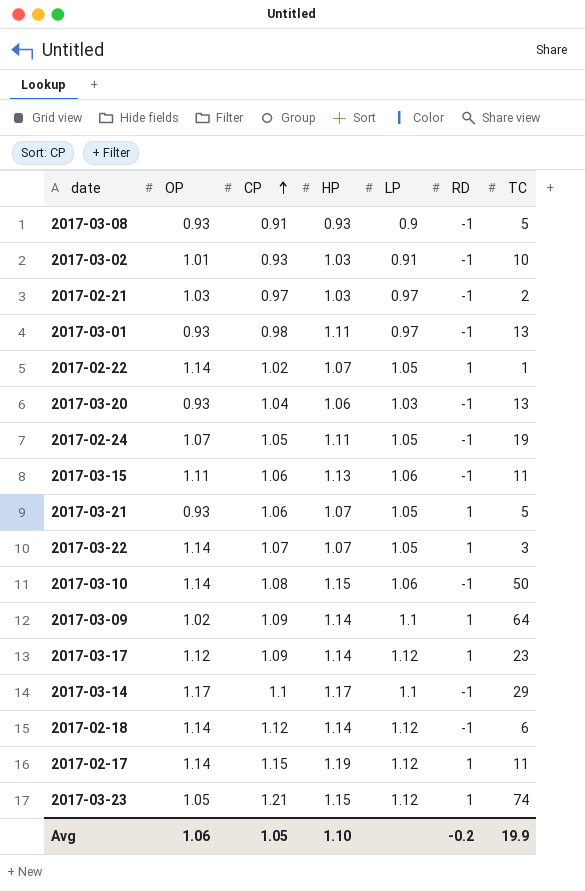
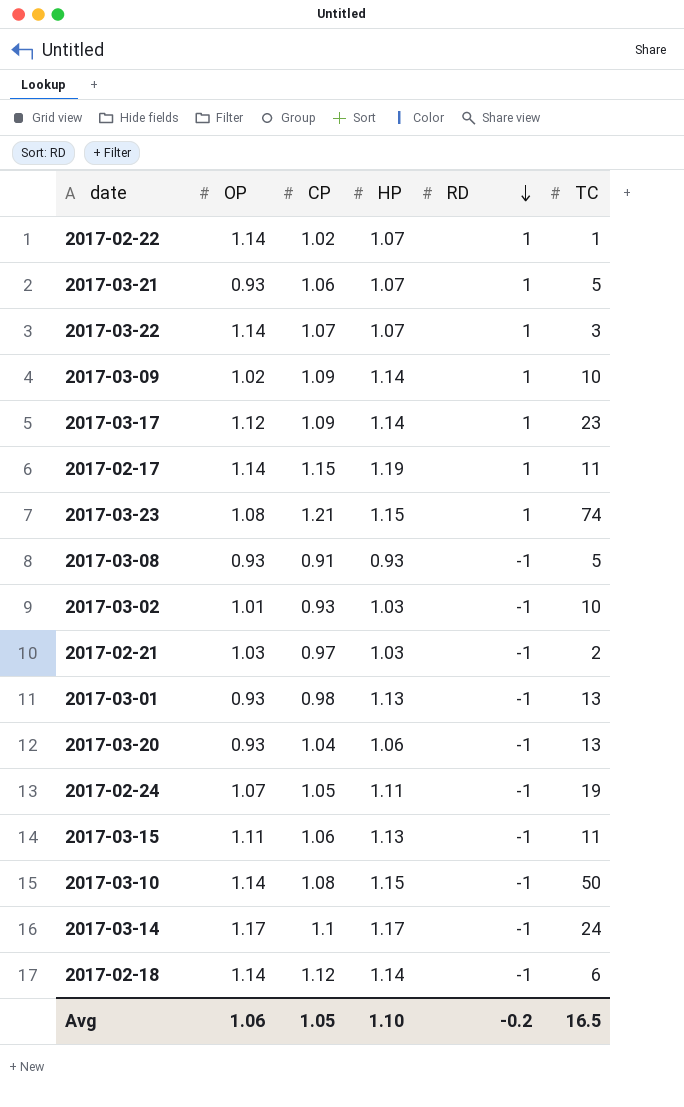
row order: CP ascending -> RD descending
column LP | position: 5 -> none
2017-03-09 | TC: 64 -> 10
2017-03-23 | OP: 1.05 -> 1.08
2017-03-01 | HP: 1.11 -> 1.13
2017-03-14 | TC: 29 -> 24
Avg | TC: 19.9 -> 16.5

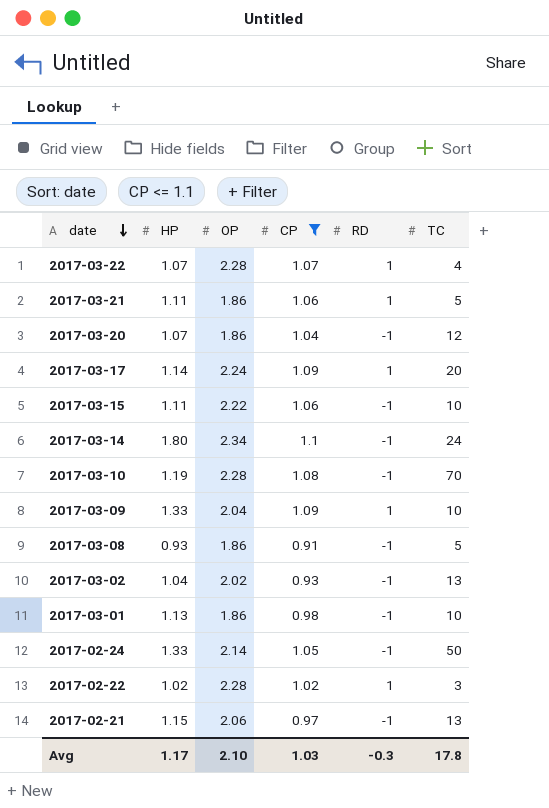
filter: none -> CP <= 1.1
row order: RD descending -> date descending
column HP | position: 4 -> 2
2017-03-22 | OP: 1.14 -> 2.28
2017-03-22 | TC: 3 -> 4
2017-03-21 | HP: 1.07 -> 1.11
2017-03-21 | OP: 0.93 -> 1.86
2017-03-20 | HP: 1.06 -> 1.07
2017-03-20 | OP: 0.93 -> 1.86
2017-03-20 | TC: 13 -> 12
2017-03-17 | OP: 1.12 -> 2.24
2017-03-17 | TC: 23 -> 20
2017-03-15 | HP: 1.13 -> 1.11
2017-03-15 | OP: 1.11 -> 2.22
2017-03-15 | TC: 11 -> 10
2017-03-14 | HP: 1.17 -> 1.80
2017-03-14 | OP: 1.17 -> 2.34
2017-03-10 | HP: 1.15 -> 1.19
2017-03-10 | OP: 1.14 -> 2.28
2017-03-10 | TC: 50 -> 70
2017-03-09 | HP: 1.14 -> 1.33
2017-03-09 | OP: 1.02 -> 2.04
2017-03-08 | OP: 0.93 -> 1.86
2017-03-02 | HP: 1.03 -> 1.04
2017-03-02 | OP: 1.01 -> 2.02
2017-03-02 | TC: 10 -> 13
2017-03-01 | OP: 0.93 -> 1.86
2017-03-01 | TC: 13 -> 10
2017-02-24 | HP: 1.11 -> 1.33
2017-02-24 | OP: 1.07 -> 2.14
2017-02-24 | TC: 19 -> 50
2017-02-22 | HP: 1.07 -> 1.02
2017-02-22 | OP: 1.14 -> 2.28
2017-02-22 | TC: 1 -> 3
2017-02-21 | HP: 1.03 -> 1.15
2017-02-21 | OP: 1.03 -> 2.06
2017-02-21 | TC: 2 -> 13
Avg | HP: 1.10 -> 1.17
Avg | OP: 1.06 -> 2.10
Avg | CP: 1.05 -> 1.03
Avg | RD: -0.2 -> -0.3
Avg | TC: 16.5 -> 17.8

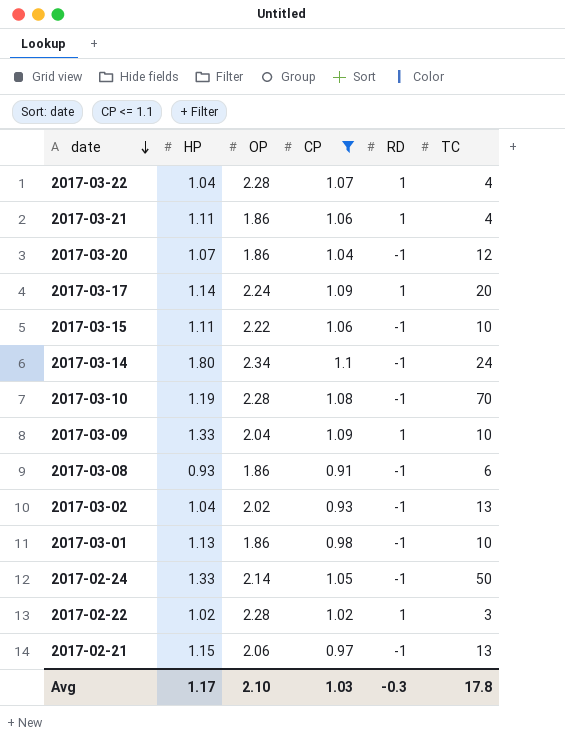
2017-03-22 | HP: 1.07 -> 1.04
2017-03-21 | TC: 5 -> 4
2017-03-08 | TC: 5 -> 6

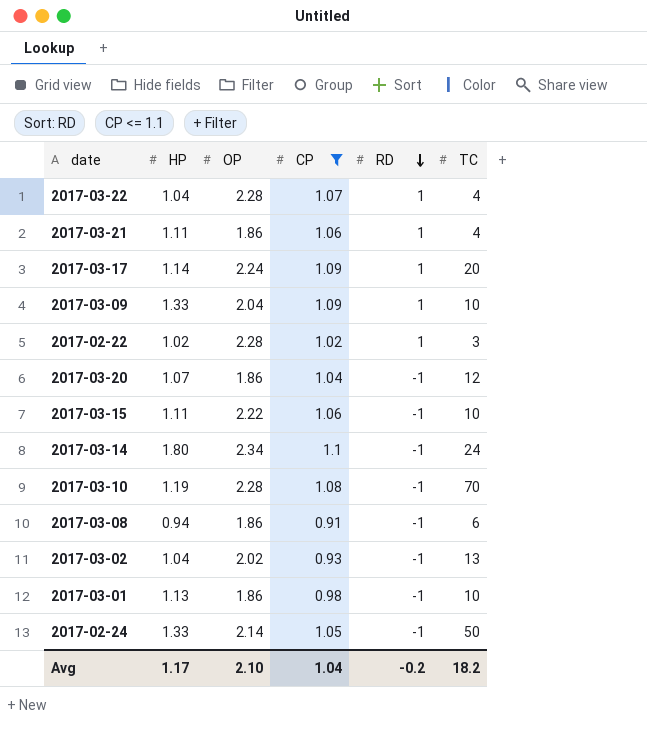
row order: date descending -> RD descending
row 2017-02-21: 1.15 | 2.06 | 0.97 | -1 | 13 -> none
2017-03-08 | HP: 0.93 -> 0.94
Avg | CP: 1.03 -> 1.04
Avg | RD: -0.3 -> -0.2
Avg | TC: 17.8 -> 18.2

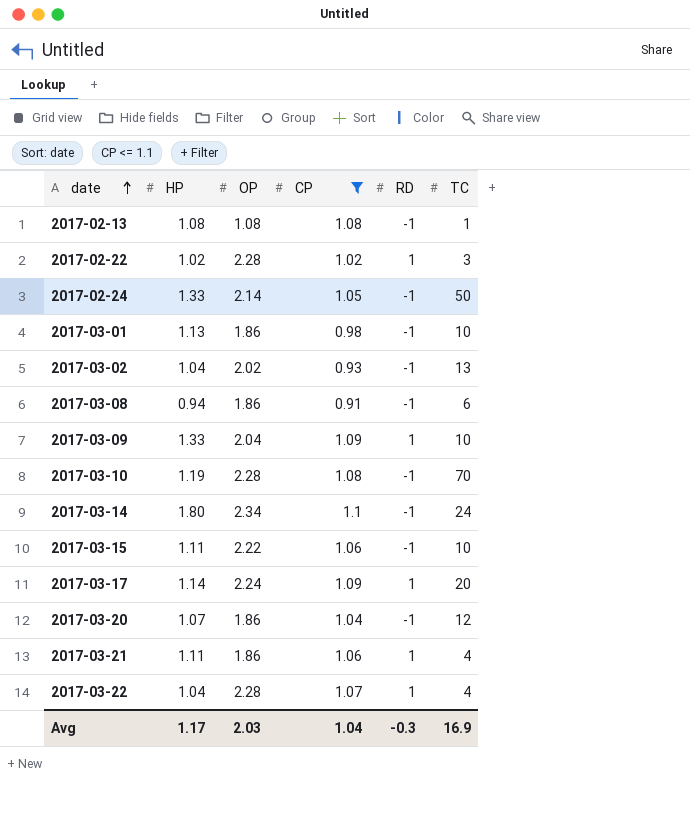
row order: RD descending -> date ascending
row 2017-02-13: none -> 1.08 | 1.08 | 1.08 | -1 | 1
Avg | OP: 2.10 -> 2.03
Avg | RD: -0.2 -> -0.3
Avg | TC: 18.2 -> 16.9

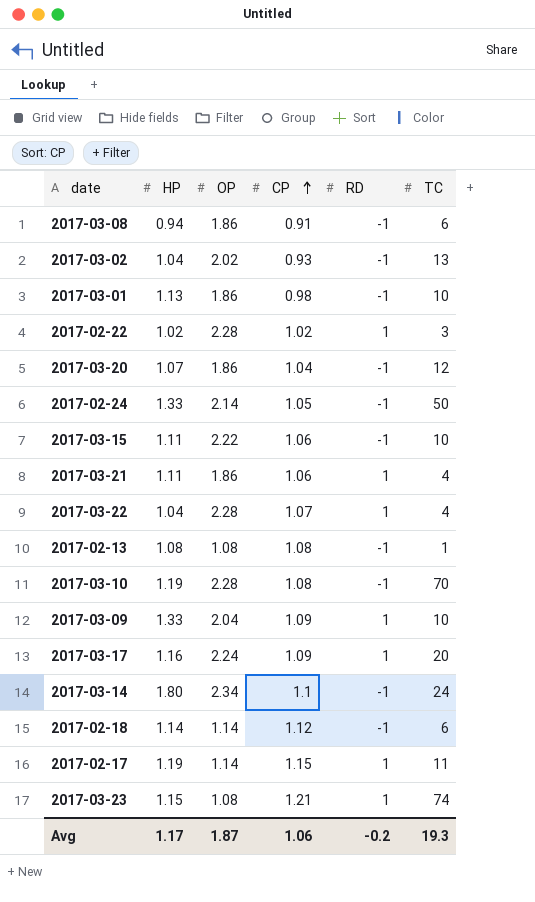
filter: CP <= 1.1 -> none
row order: date ascending -> CP ascending
2017-03-17 | HP: 1.14 -> 1.16
Avg | OP: 2.03 -> 1.87
Avg | CP: 1.04 -> 1.06
Avg | RD: -0.3 -> -0.2
Avg | TC: 16.9 -> 19.3

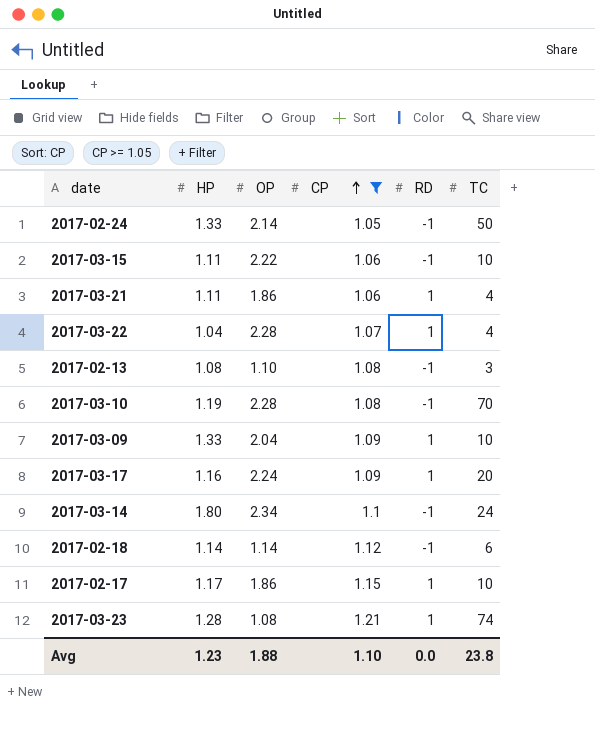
filter: none -> CP >= 1.05
2017-02-13 | OP: 1.08 -> 1.10
2017-02-13 | TC: 1 -> 3
2017-02-17 | HP: 1.19 -> 1.17
2017-02-17 | OP: 1.14 -> 1.86
2017-02-17 | TC: 11 -> 10
2017-03-23 | HP: 1.15 -> 1.28
Avg | HP: 1.17 -> 1.23
Avg | OP: 1.87 -> 1.88
Avg | CP: 1.06 -> 1.10
Avg | RD: -0.2 -> 0.0
Avg | TC: 19.3 -> 23.8

